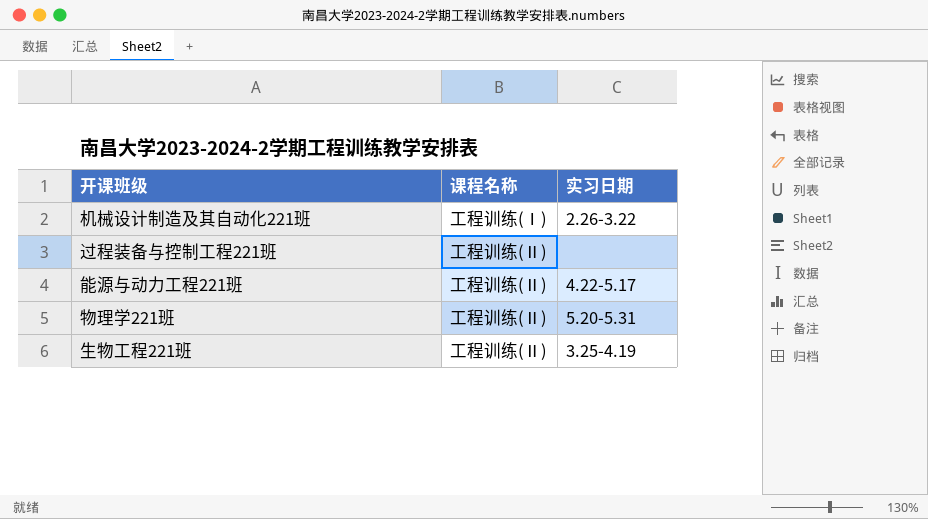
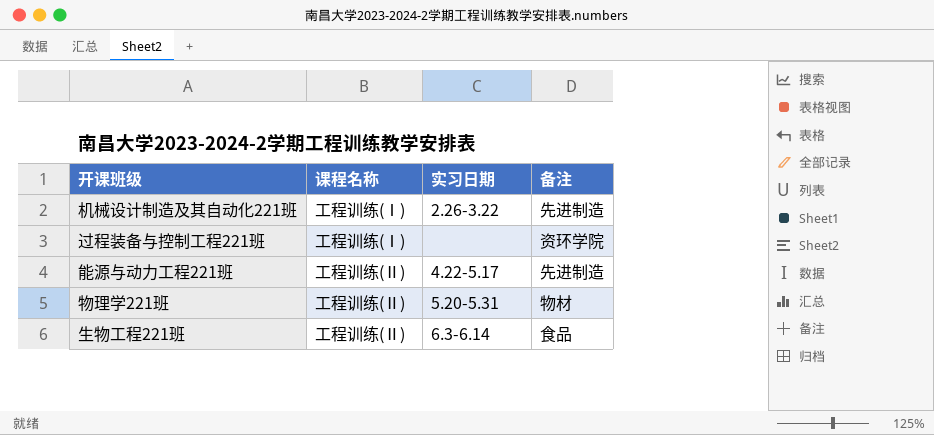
column 备注 | position: none -> 4
过程装备与控制工程221班 | 课程名称: 工程训练(Ⅱ) -> 工程训练(Ⅰ)
生物工程221班 | 实习日期: 3.25-4.19 -> 6.3-6.14

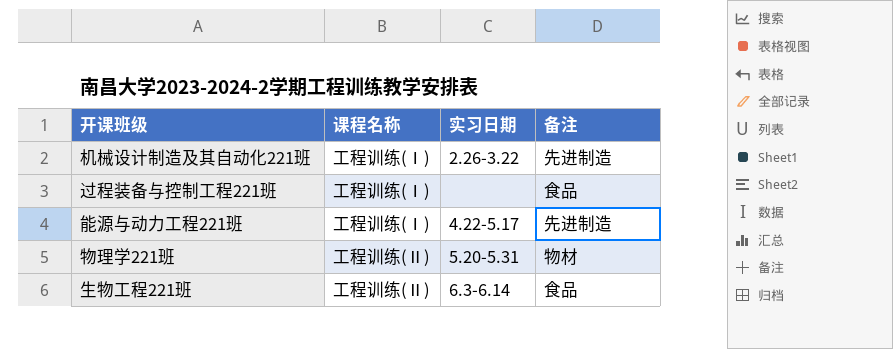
过程装备与控制工程221班 | 备注: 资环学院 -> 食品
能源与动力工程221班 | 课程名称: 工程训练(Ⅱ) -> 工程训练(Ⅰ)

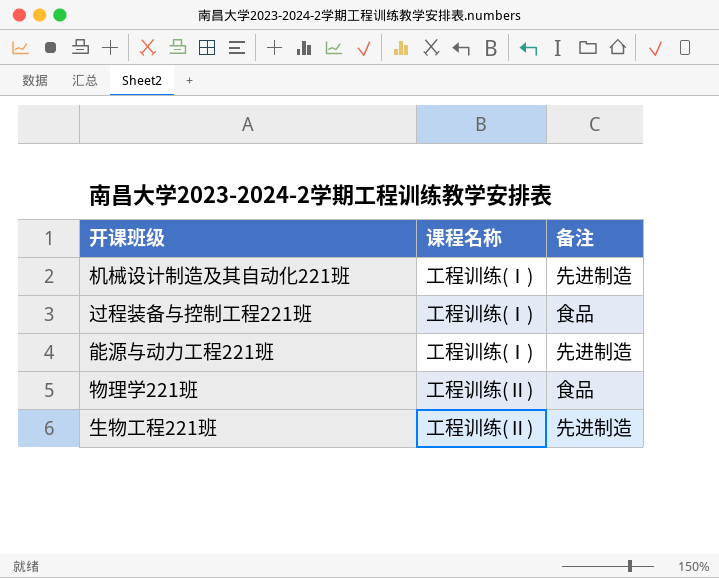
column 实习日期 | position: 3 -> none
物理学221班 | 备注: 物材 -> 食品
生物工程221班 | 备注: 食品 -> 先进制造

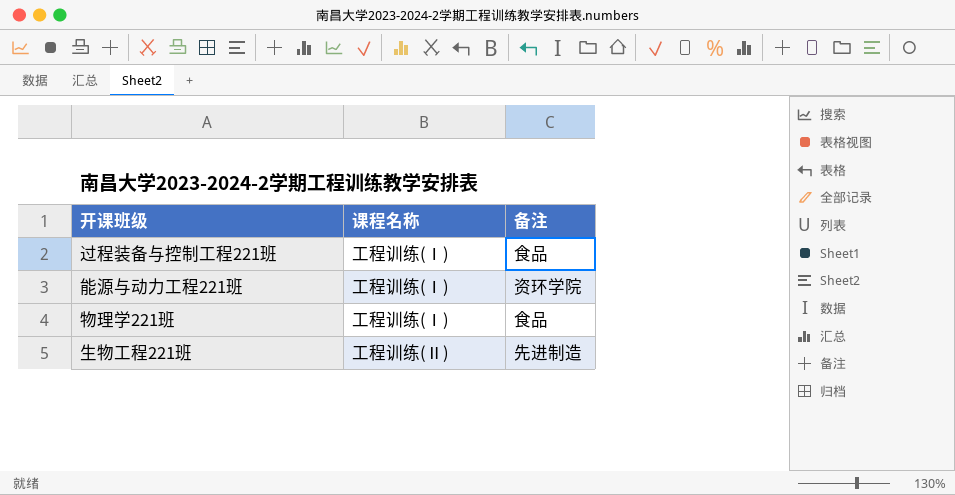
row 机械设计制造及其自动化221班: 工程训练(Ⅰ) | 先进制造 -> none
能源与动力工程221班 | 备注: 先进制造 -> 资环学院
物理学221班 | 课程名称: 工程训练(Ⅱ) -> 工程训练(Ⅰ)

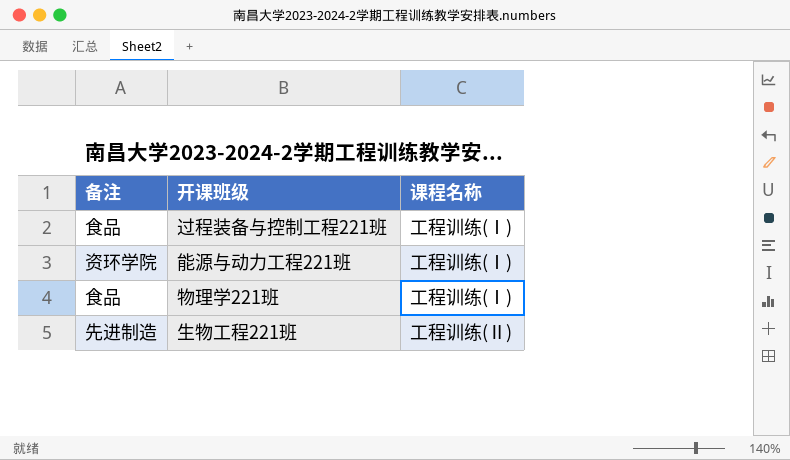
column 备注 | position: 3 -> 1

